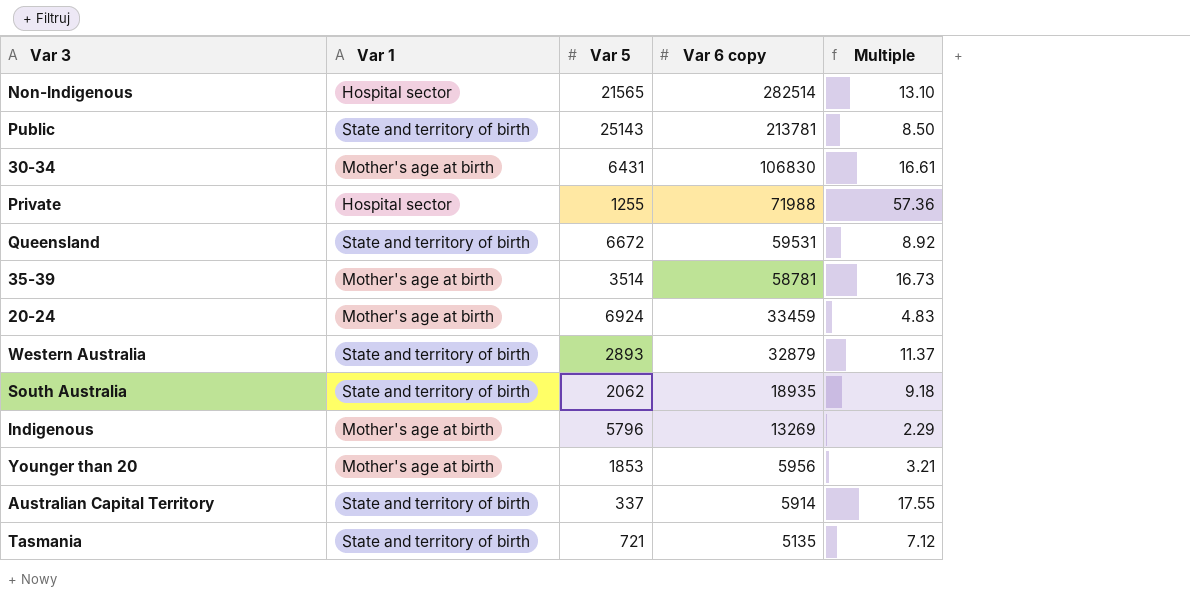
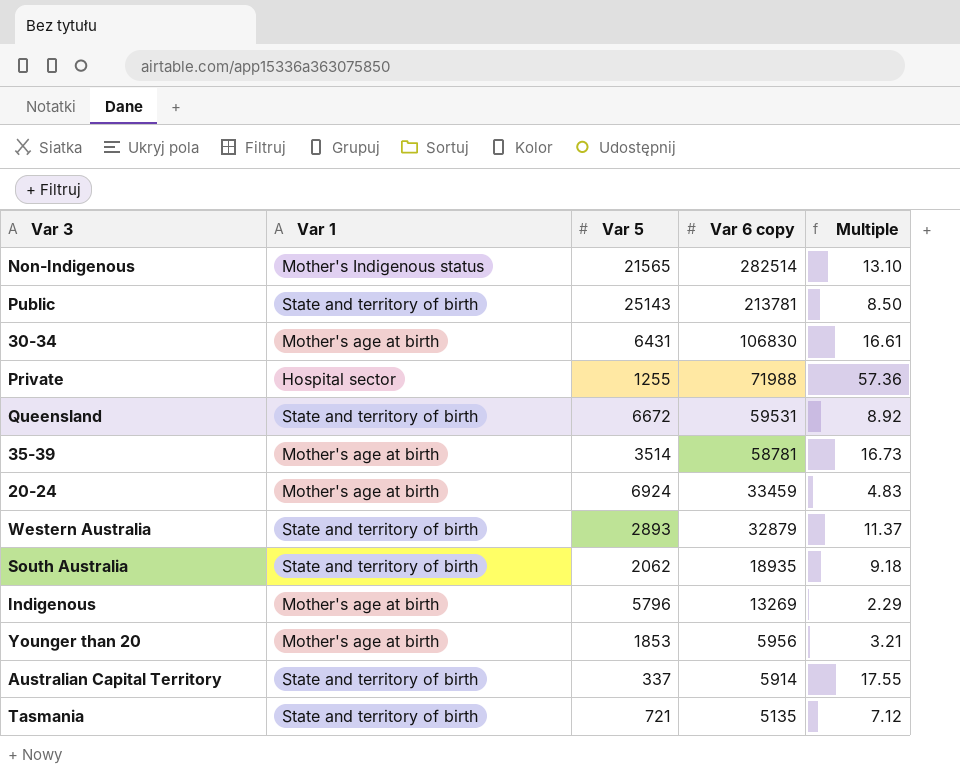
Non-Indigenous | Var 1: Hospital sector -> Mother's Indigenous status

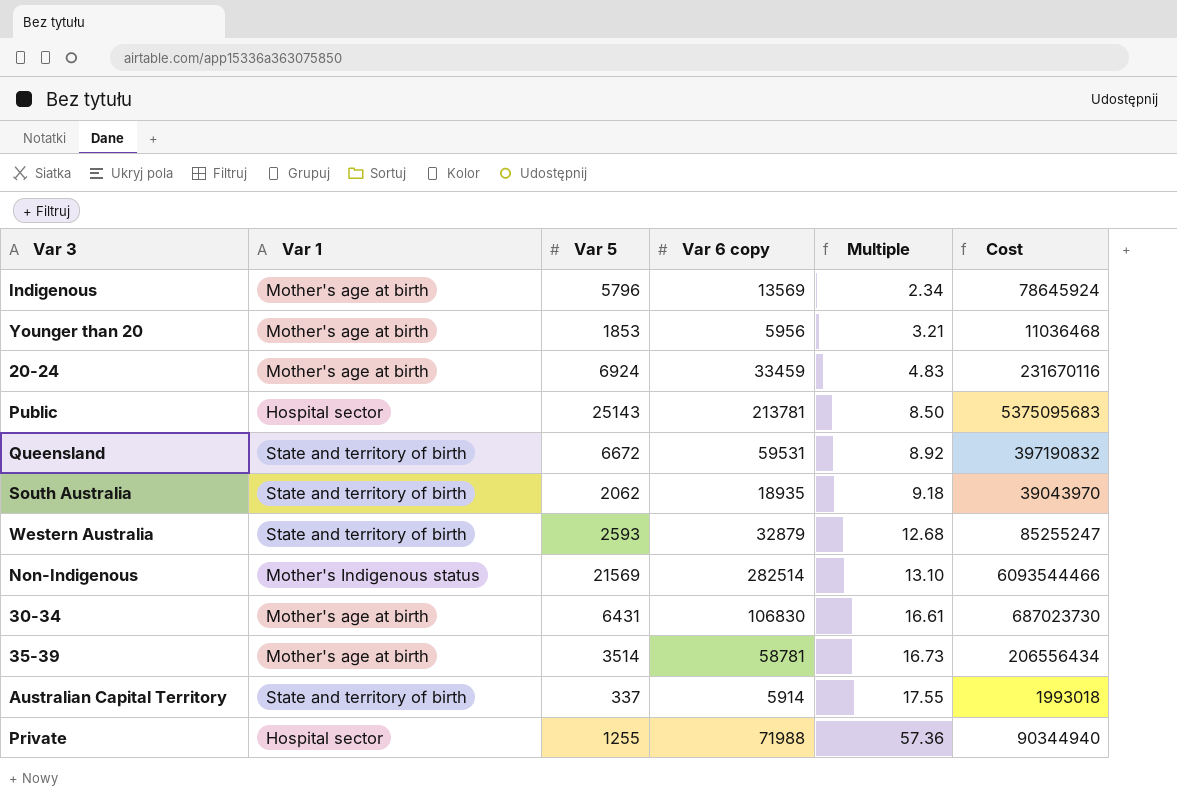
row order: Var 6 copy descending -> Multiple ascending
column Cost | formula: none -> [Var 5] * [Var 6 copy]
row Tasmania: State and territory of birth | 721 | 5135 | 7.12 -> none
Indigenous | Var 6 copy: 13269 -> 13569
Indigenous | Multiple: 2.29 -> 2.34
Public | Var 1: State and territory of birth -> Hospital sector
Western Australia | Var 5: 2893 -> 2593
Western Australia | Multiple: 11.37 -> 12.68
Non-Indigenous | Var 5: 21565 -> 21569

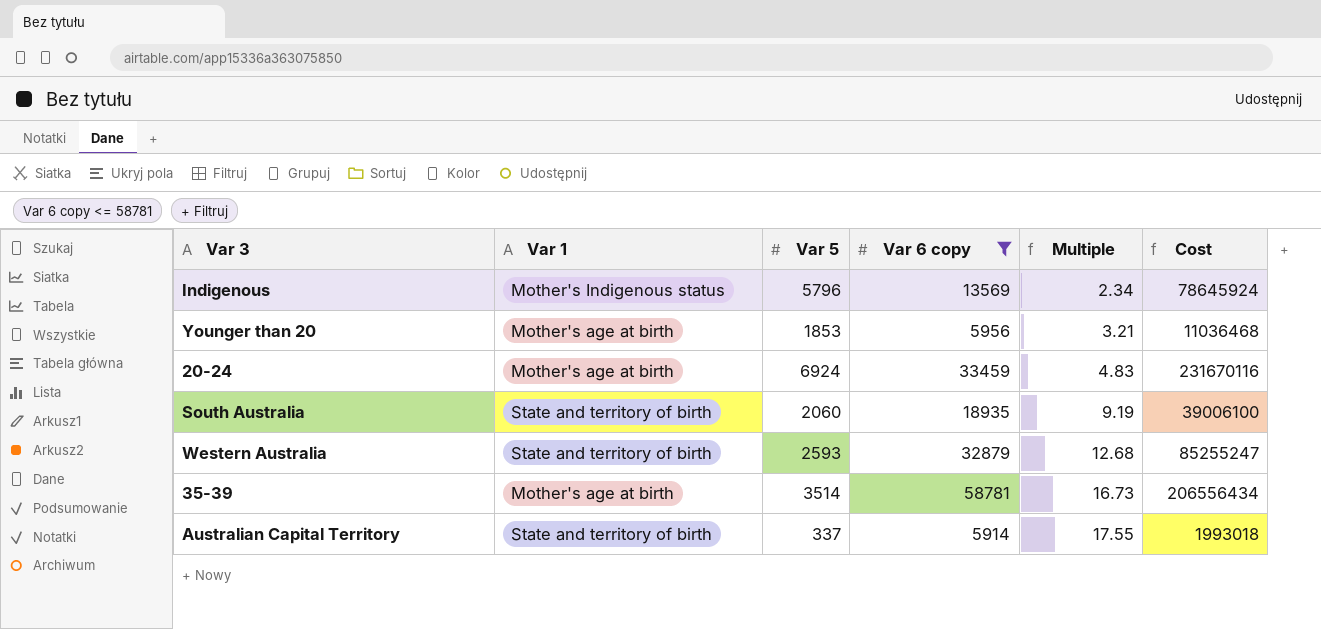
filter: none -> Var 6 copy <= 58781
Indigenous | Var 1: Mother's age at birth -> Mother's Indigenous status
South Australia | Var 5: 2062 -> 2060
South Australia | Multiple: 9.18 -> 9.19
South Australia | Cost: 39043970 -> 39006100

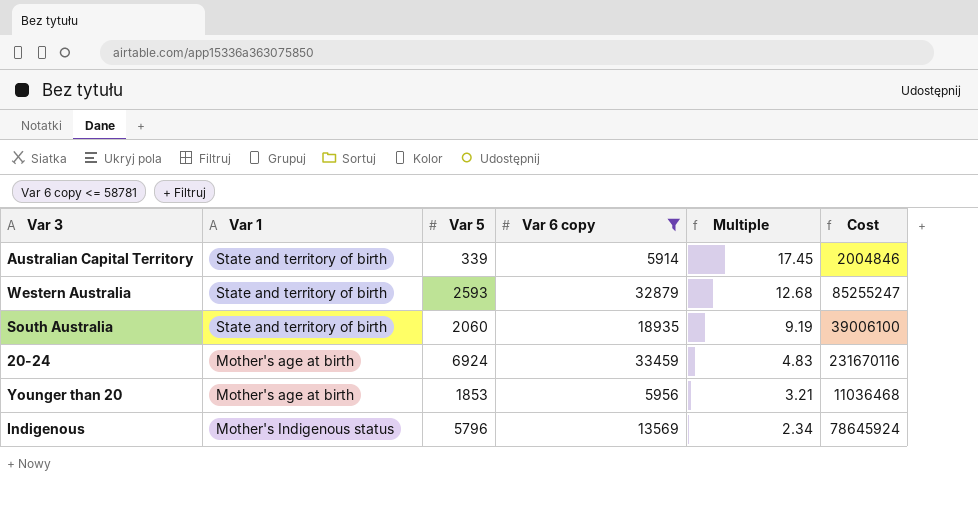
row order: Multiple ascending -> Multiple descending
row 35-39: Mother's age at birth | 3514 | 58781 | 16.73 | 206556434 -> none
Australian Capital Territory | Var 5: 337 -> 339
Australian Capital Territory | Multiple: 17.55 -> 17.45
Australian Capital Territory | Cost: 1993018 -> 2004846

